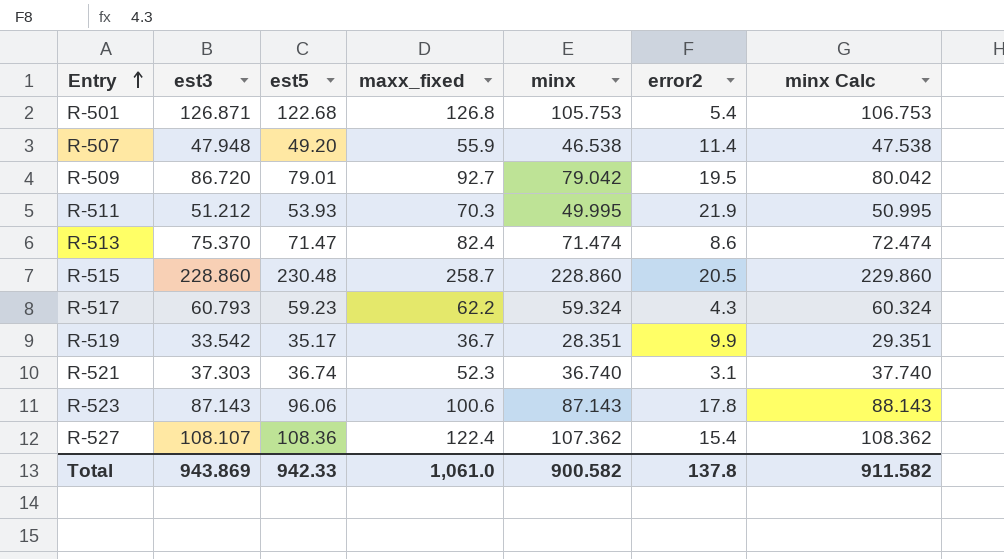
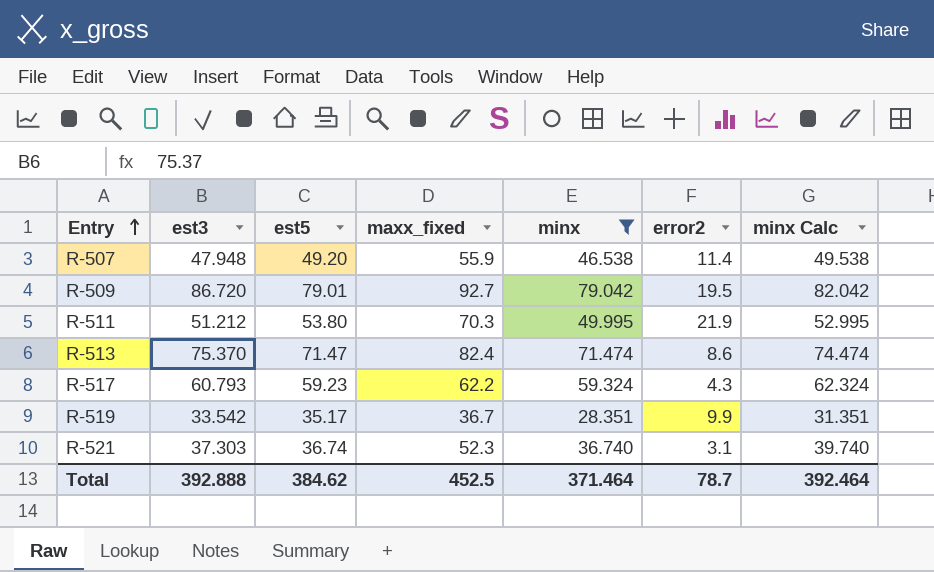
filter: none -> minx <= 79.042
column minx Calc | formula: [minx] + 1 -> [minx] + 3
R-511 | est5: 53.93 -> 53.80
Total | est3: 943.869 -> 392.888
Total | est5: 942.33 -> 384.62
Total | maxx_fixed: 1,061.0 -> 452.5
Total | minx: 900.582 -> 371.464
Total | error2: 137.8 -> 78.7
Total | minx Calc: 911.582 -> 392.464

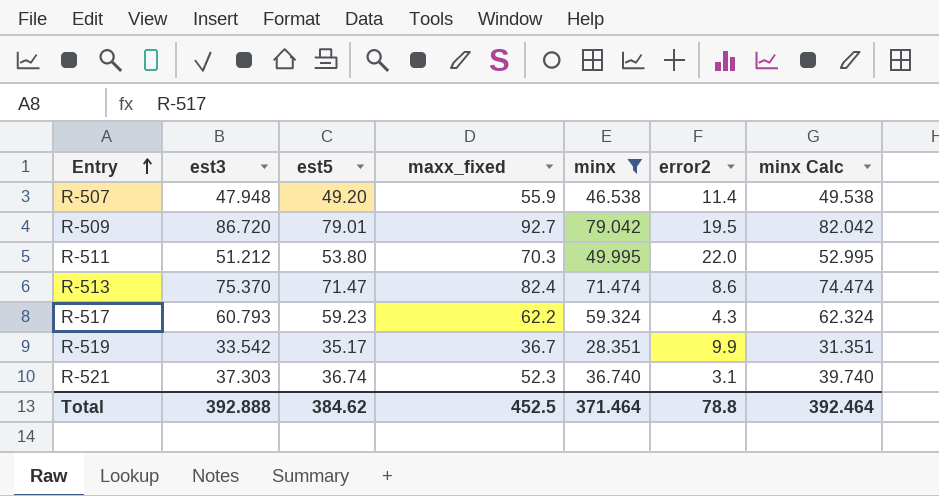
R-511 | error2: 21.9 -> 22.0
Total | error2: 78.7 -> 78.8

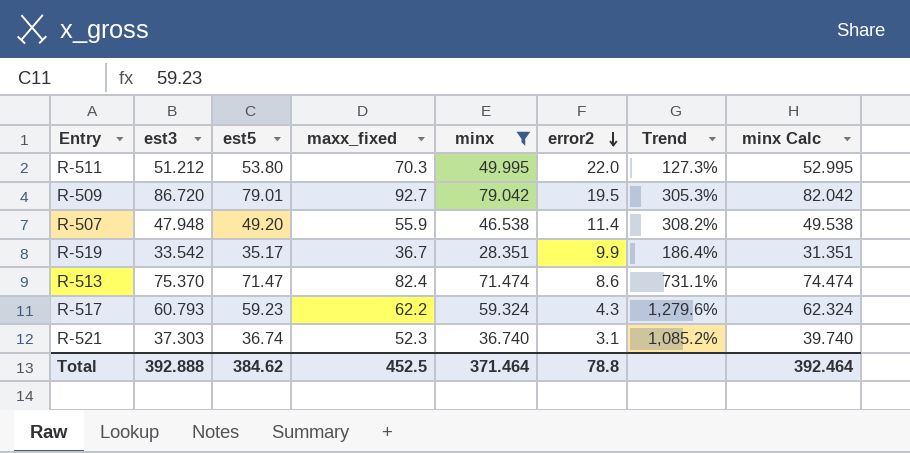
row order: Entry ascending -> error2 descending
column Trend | formula: none -> ([minx] - [error2]) / [error2]

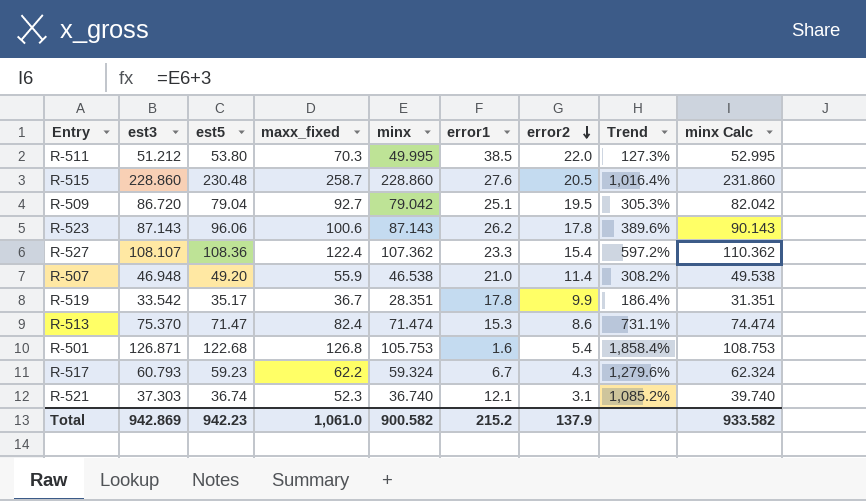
filter: minx <= 79.042 -> none
column error1 | position: none -> 6
R-509 | est5: 79.01 -> 79.04
R-507 | est3: 47.948 -> 46.948
Total | est3: 392.888 -> 942.869
Total | est5: 384.62 -> 942.23
Total | maxx_fixed: 452.5 -> 1,061.0
Total | minx: 371.464 -> 900.582
Total | error2: 78.8 -> 137.9
Total | minx Calc: 392.464 -> 933.582

